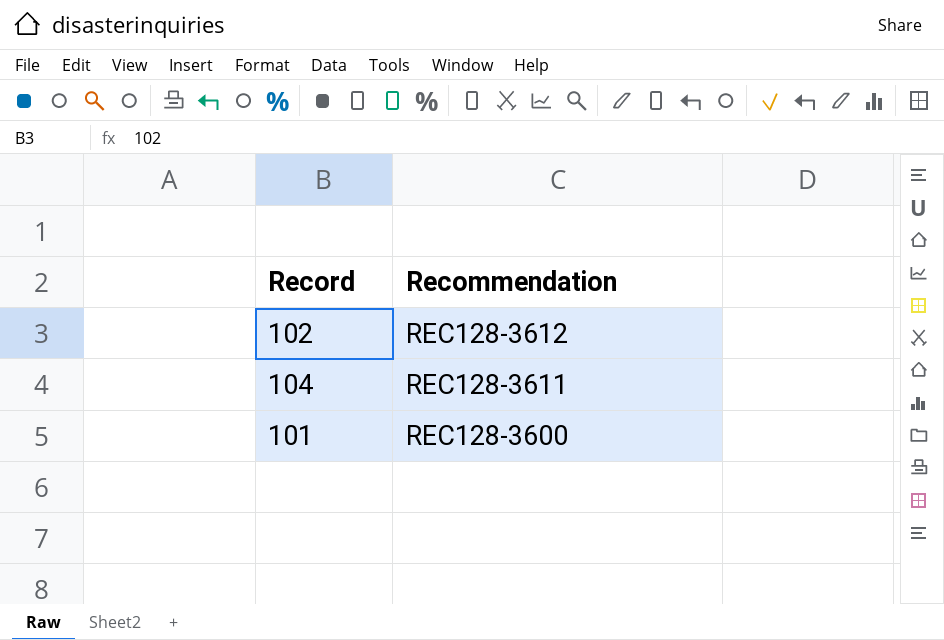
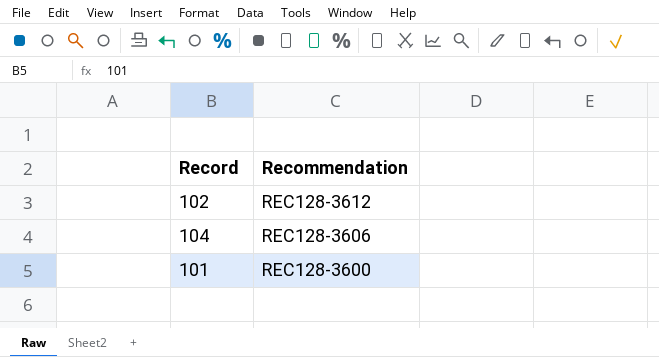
104 | Recommendation: REC128-3611 -> REC128-3606

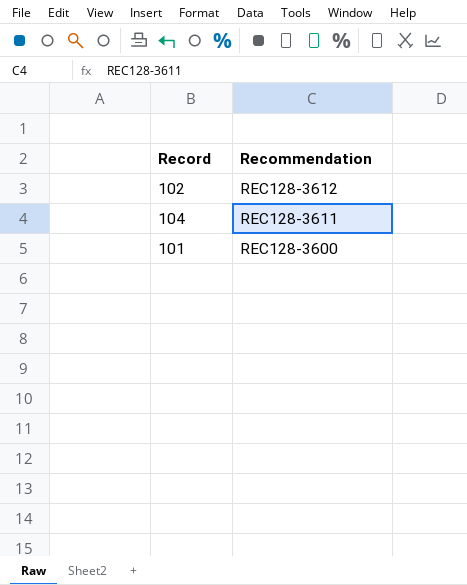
104 | Recommendation: REC128-3606 -> REC128-3611

